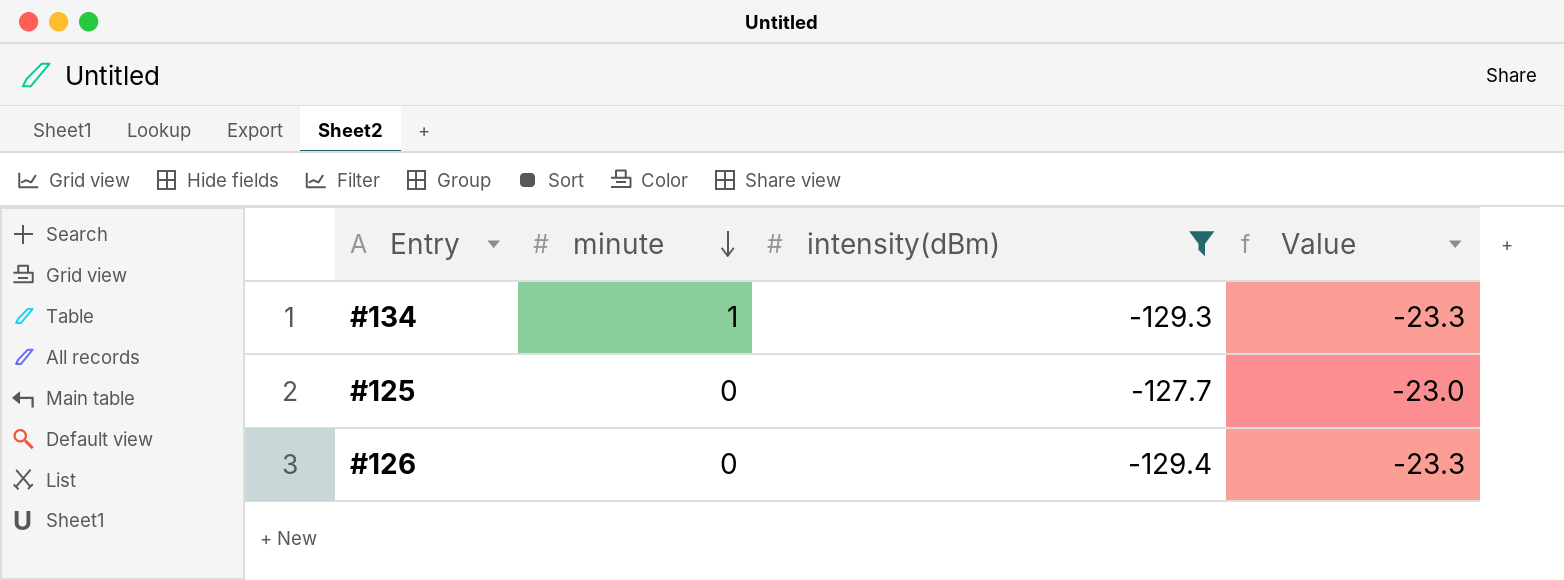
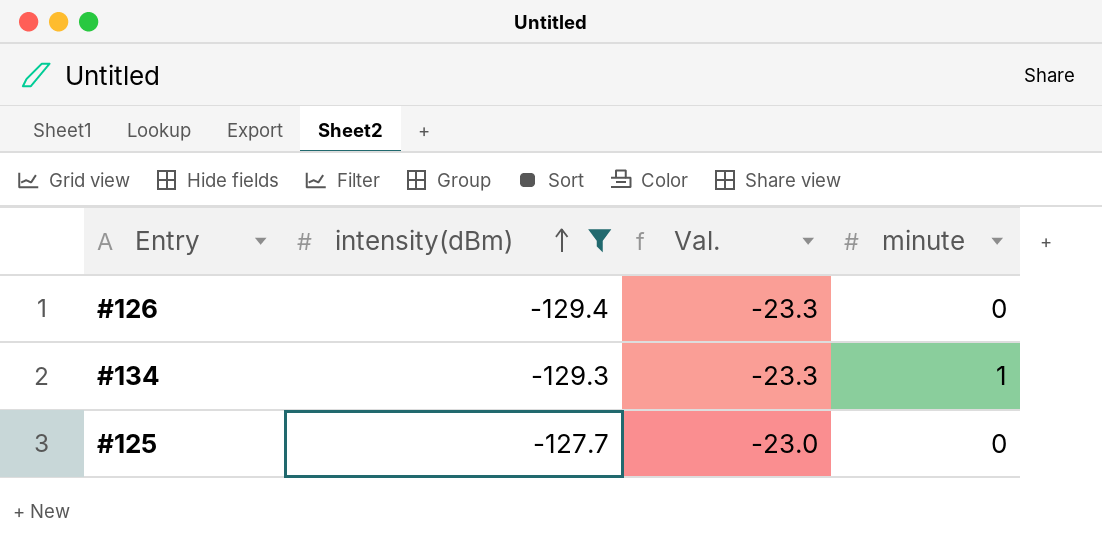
row order: minute descending -> intensity(dBm) ascending
column name: Value -> Val.
column minute | position: 2 -> 4

